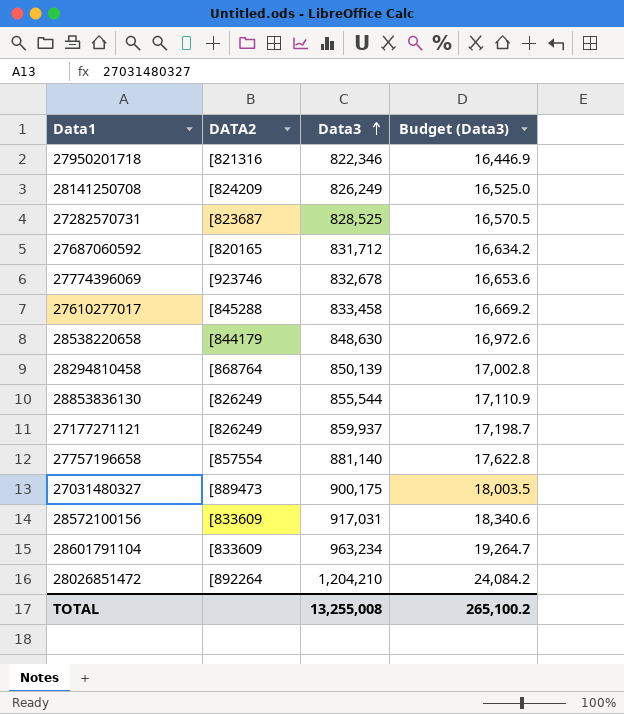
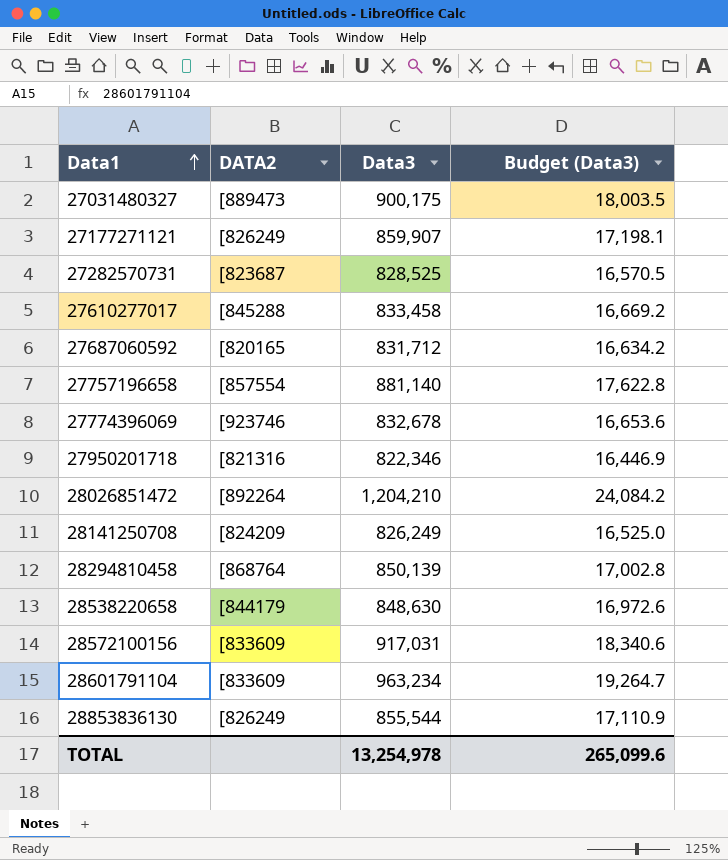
row order: Data3 ascending -> Data1 ascending
27177271121 | Data3: 859,937 -> 859,907
27177271121 | Budget (Data3): 17,198.7 -> 17,198.1
TOTAL | Data3: 13,255,008 -> 13,254,978
TOTAL | Budget (Data3): 265,100.2 -> 265,099.6

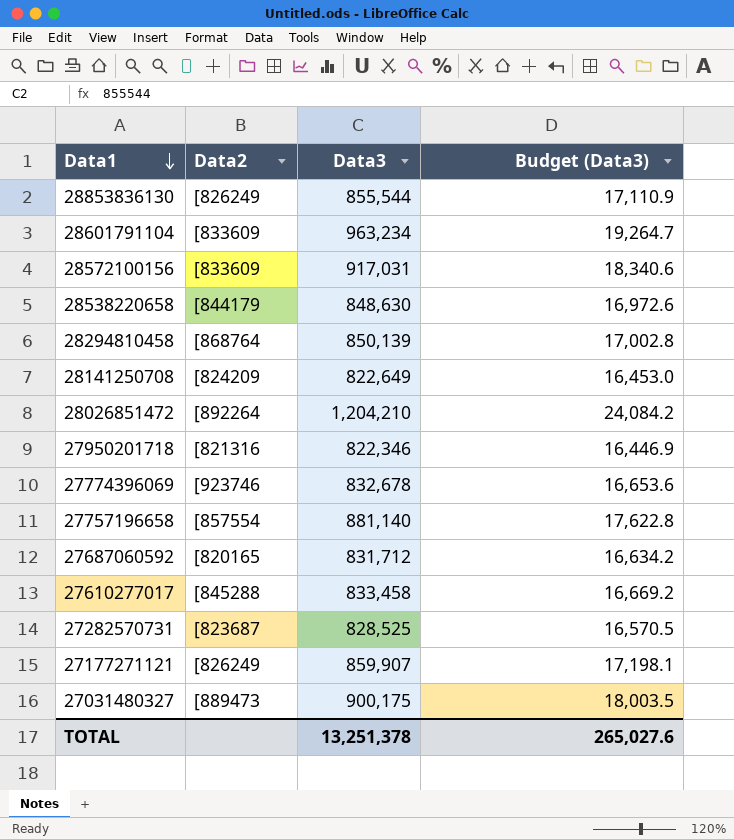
row order: Data1 ascending -> Data1 descending
column name: DATA2 -> Data2
28141250708 | Data3: 826,249 -> 822,649
28141250708 | Budget (Data3): 16,525.0 -> 16,453.0
TOTAL | Data3: 13,254,978 -> 13,251,378
TOTAL | Budget (Data3): 265,099.6 -> 265,027.6

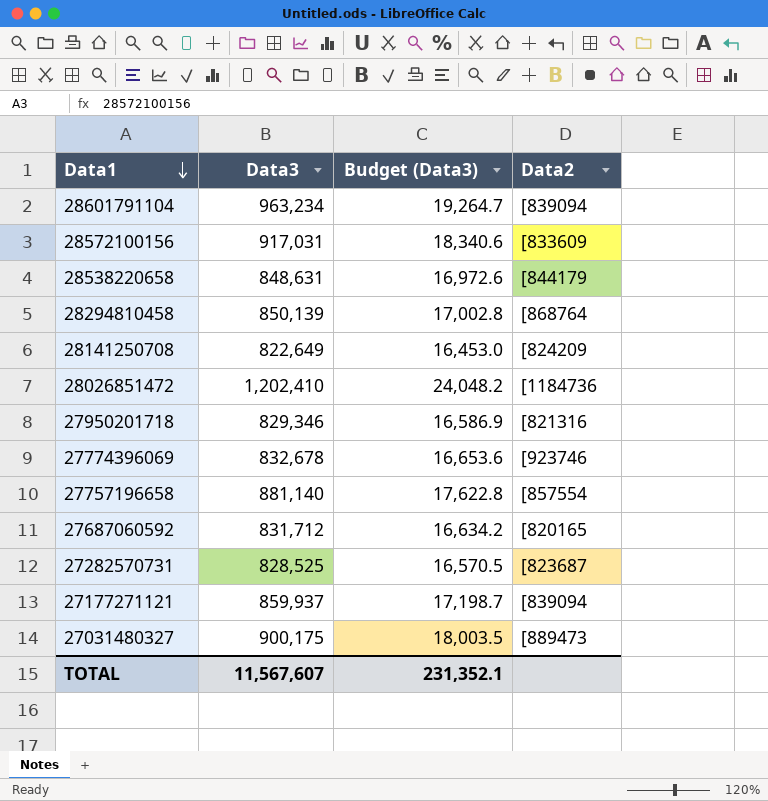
column Data2 | position: 2 -> 4
row 28853836130: [826249 | 855,544 | 17,110.9 -> none
row 27610277017: [845288 | 833,458 | 16,669.2 -> none
28601791104 | Data2: [833609 -> [839094
28538220658 | Data3: 848,630 -> 848,631
28026851472 | Data3: 1,204,210 -> 1,202,410
28026851472 | Budget (Data3): 24,084.2 -> 24,048.2
28026851472 | Data2: [892264 -> [1184736
27950201718 | Data3: 822,346 -> 829,346
27950201718 | Budget (Data3): 16,446.9 -> 16,586.9
27177271121 | Data3: 859,907 -> 859,937
27177271121 | Budget (Data3): 17,198.1 -> 17,198.7
27177271121 | Data2: [826249 -> [839094
TOTAL | Data3: 13,251,378 -> 11,567,607
TOTAL | Budget (Data3): 265,027.6 -> 231,352.1

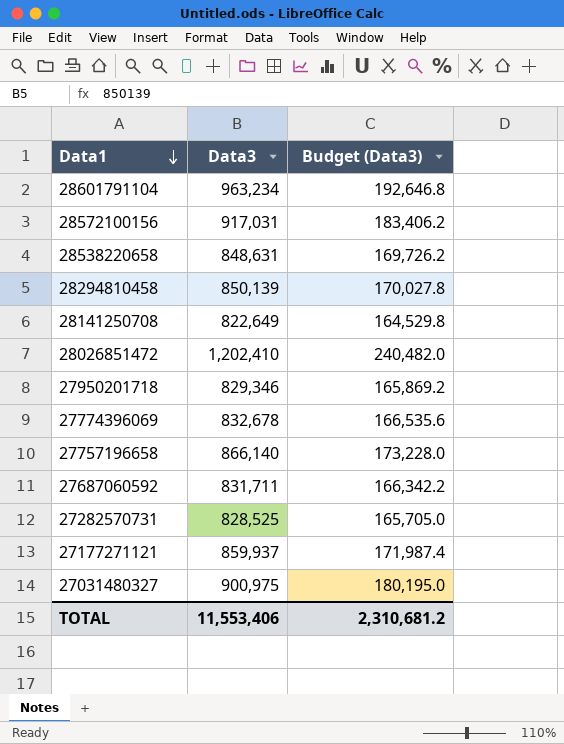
column Data2 | position: 4 -> none
column Budget (Data3) | formula: [Data3] * 0.02 -> [Data3] * 0.2
27757196658 | Data3: 881,140 -> 866,140
27687060592 | Data3: 831,712 -> 831,711
27031480327 | Data3: 900,175 -> 900,975
TOTAL | Data3: 11,567,607 -> 11,553,406
TOTAL | Budget (Data3): 231,352.1 -> 2,310,681.2

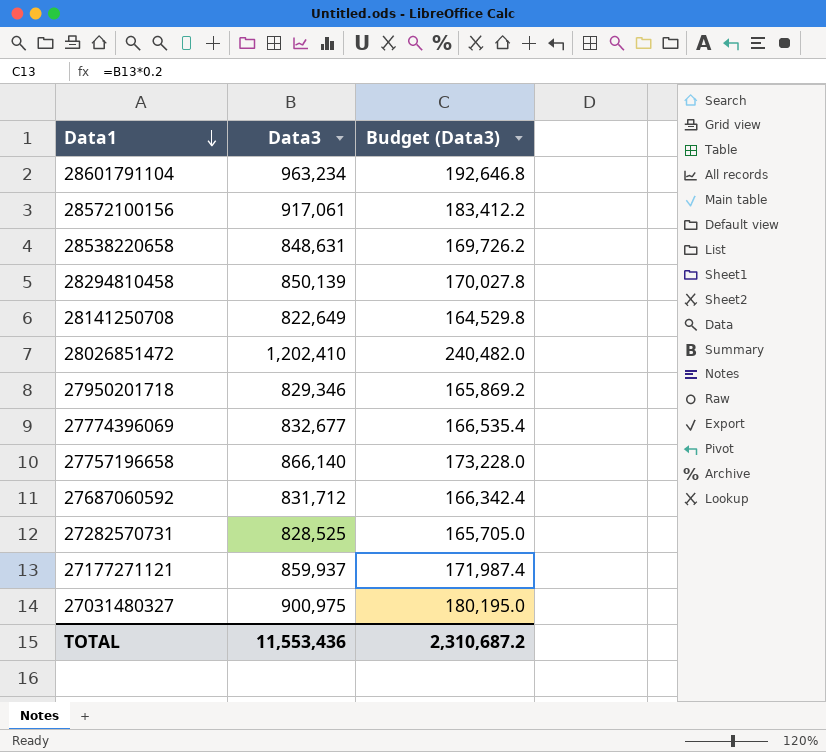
28572100156 | Data3: 917,031 -> 917,061
28572100156 | Budget (Data3): 183,406.2 -> 183,412.2
27774396069 | Data3: 832,678 -> 832,677
27774396069 | Budget (Data3): 166,535.6 -> 166,535.4
27687060592 | Data3: 831,711 -> 831,712
27687060592 | Budget (Data3): 166,342.2 -> 166,342.4
TOTAL | Data3: 11,553,406 -> 11,553,436
TOTAL | Budget (Data3): 2,310,681.2 -> 2,310,687.2

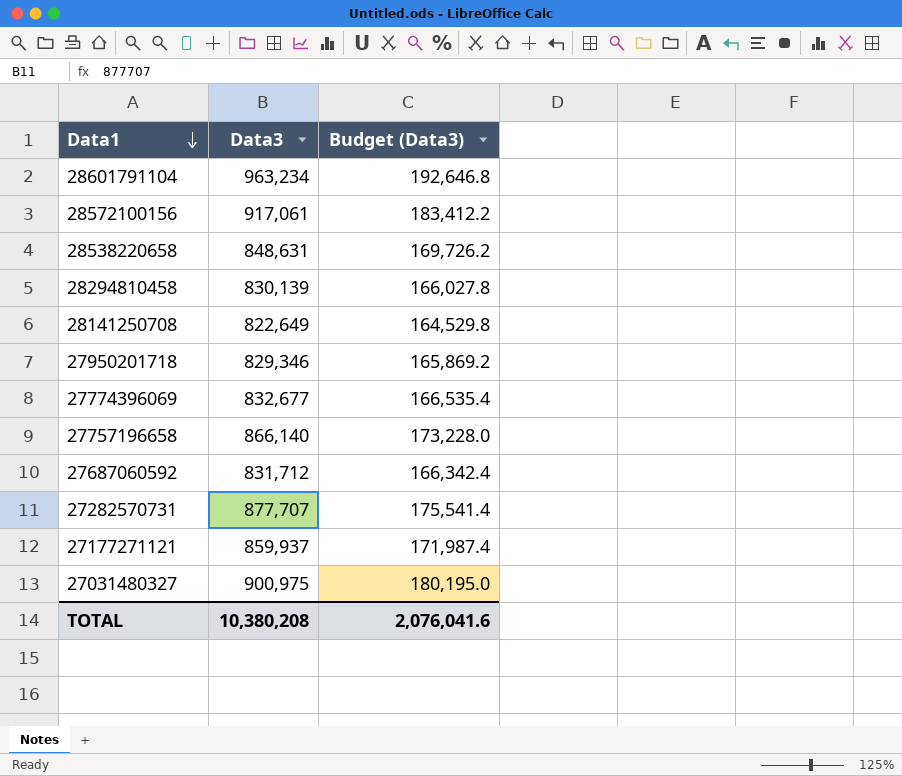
row 28026851472: 1,202,410 | 240,482.0 -> none
28294810458 | Data3: 850,139 -> 830,139
28294810458 | Budget (Data3): 170,027.8 -> 166,027.8
27282570731 | Data3: 828,525 -> 877,707
27282570731 | Budget (Data3): 165,705.0 -> 175,541.4
TOTAL | Data3: 11,553,436 -> 10,380,208
TOTAL | Budget (Data3): 2,310,687.2 -> 2,076,041.6

